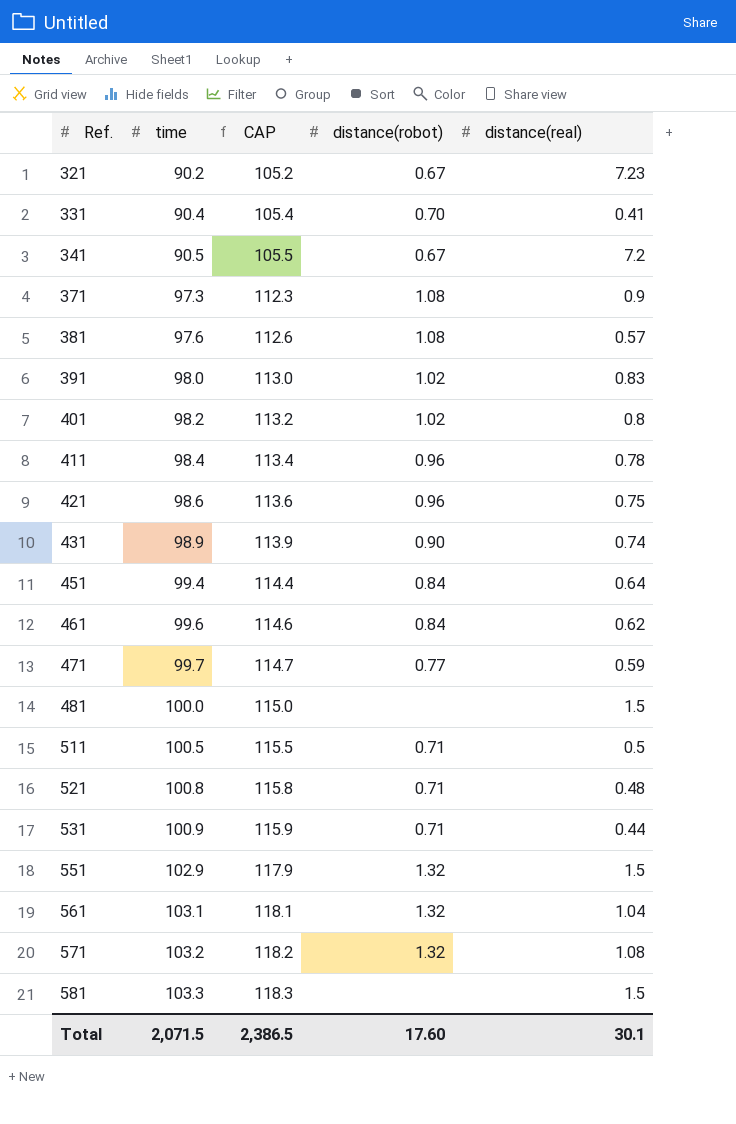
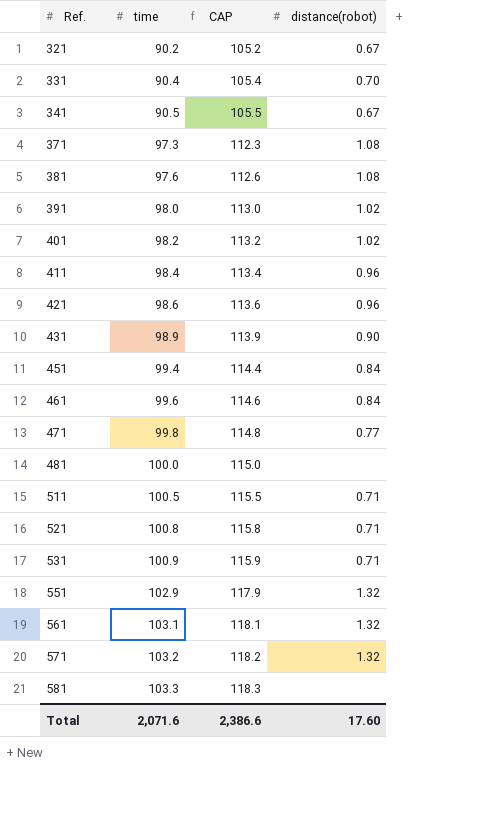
column distance(real) | position: 5 -> none
471 | time: 99.7 -> 99.8
471 | CAP: 114.7 -> 114.8
Total | time: 2,071.5 -> 2,071.6
Total | CAP: 2,386.5 -> 2,386.6

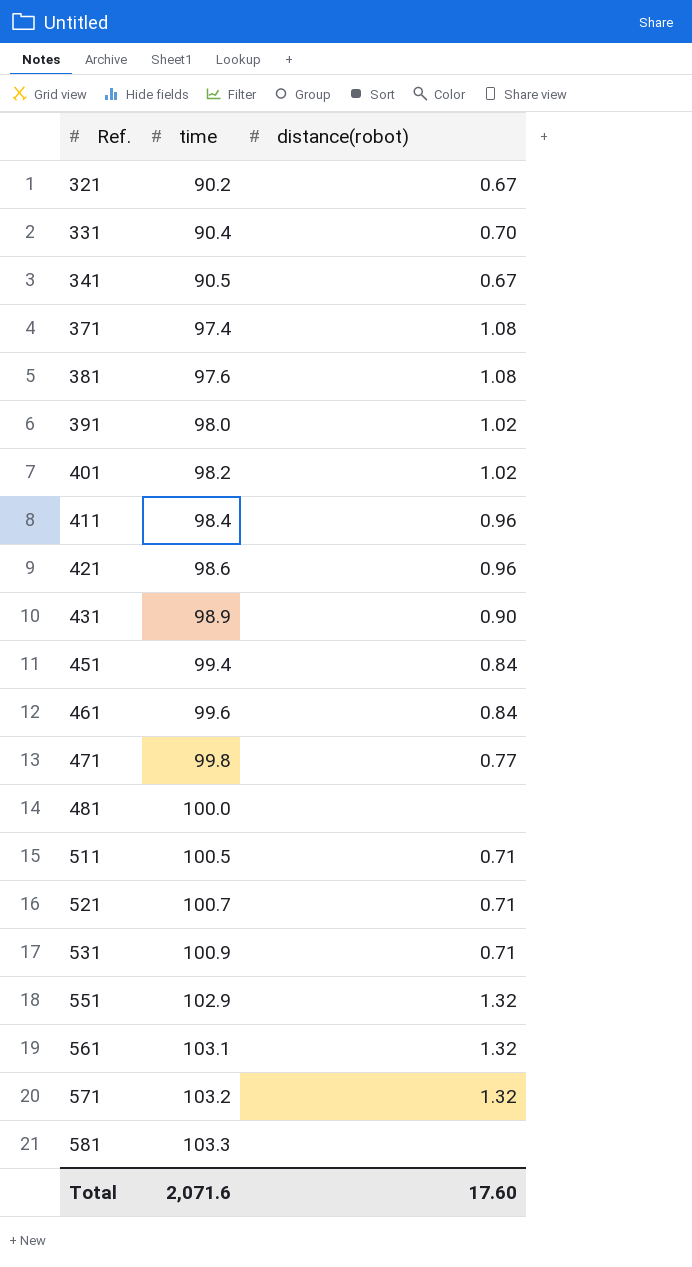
column CAP | formula: [time] + 15 -> none
371 | time: 97.3 -> 97.4
521 | time: 100.8 -> 100.7

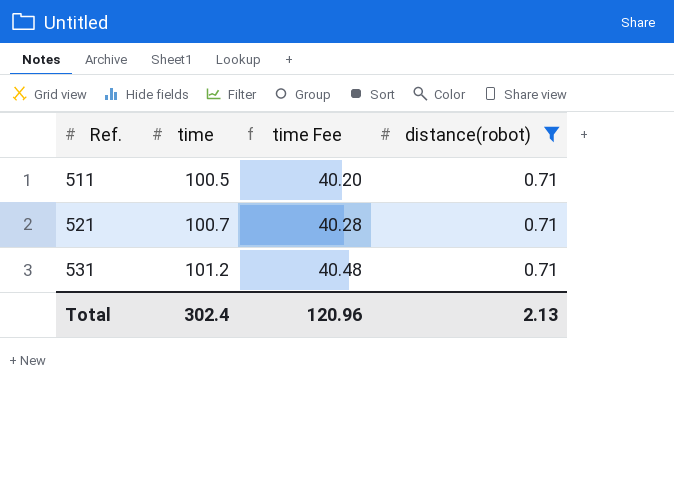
filter: none -> distance(robot) = 0.71
column time Fee | formula: none -> [time] * 0.4
531 | time: 100.9 -> 101.2
Total | time: 2,071.6 -> 302.4
Total | distance(robot): 17.60 -> 2.13

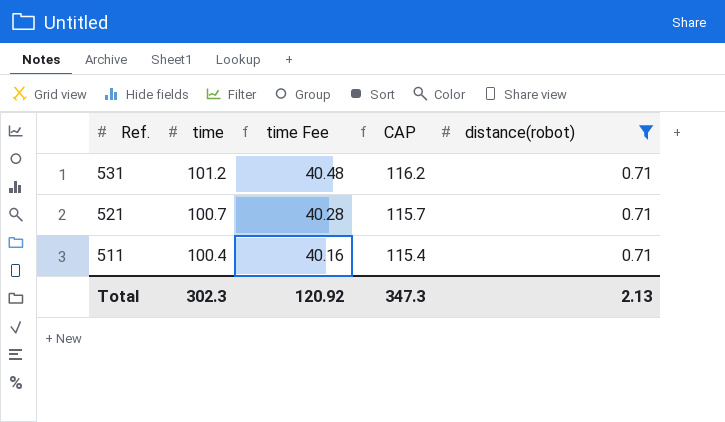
row order: Ref. ascending -> Ref. descending
column CAP | formula: none -> [time] + 15
511 | time: 100.5 -> 100.4
511 | time Fee: 40.20 -> 40.16
Total | time: 302.4 -> 302.3
Total | time Fee: 120.96 -> 120.92

